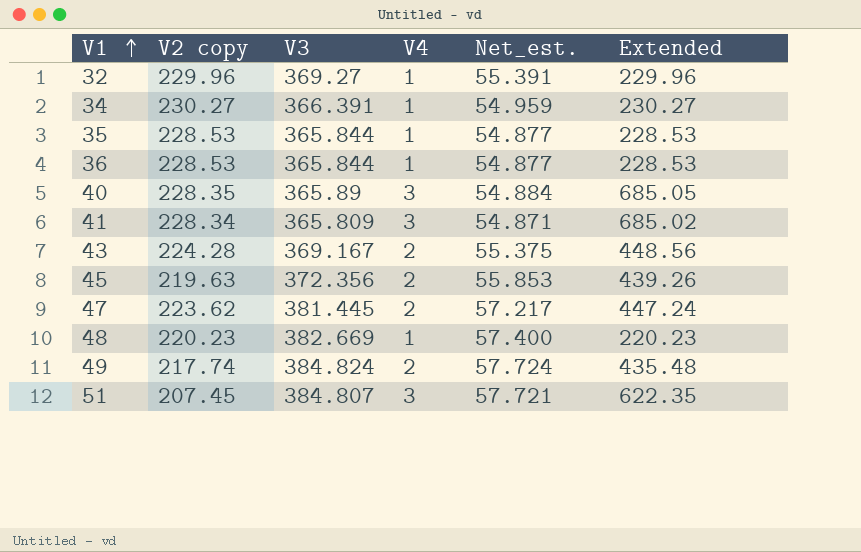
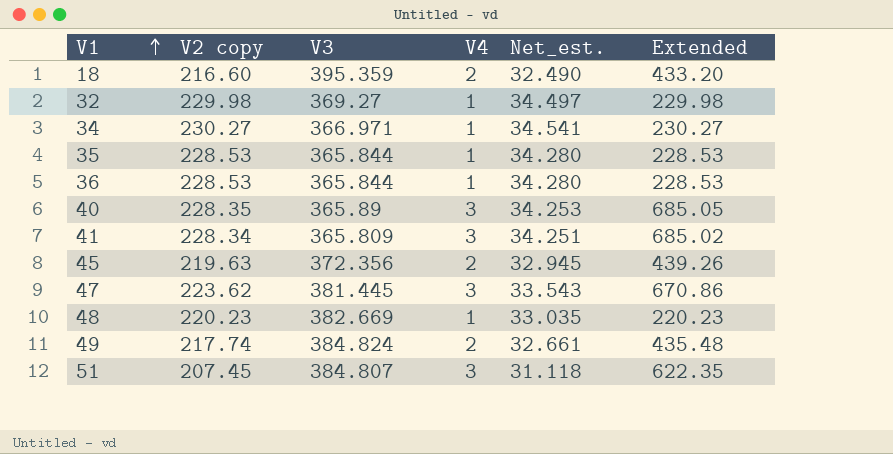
column Net_est. | formula: [V3] * 0.15 -> [V2 copy] * 0.15
row 43: 224.28 | 369.167 | 2 | 55.375 | 448.56 -> none
row 18: none -> 216.60 | 395.359 | 2 | 32.490 | 433.20
32 | V2 copy: 229.96 -> 229.98
32 | Extended: 229.96 -> 229.98
34 | V3: 366.391 -> 366.971
47 | V4: 2 -> 3
47 | Extended: 447.24 -> 670.86

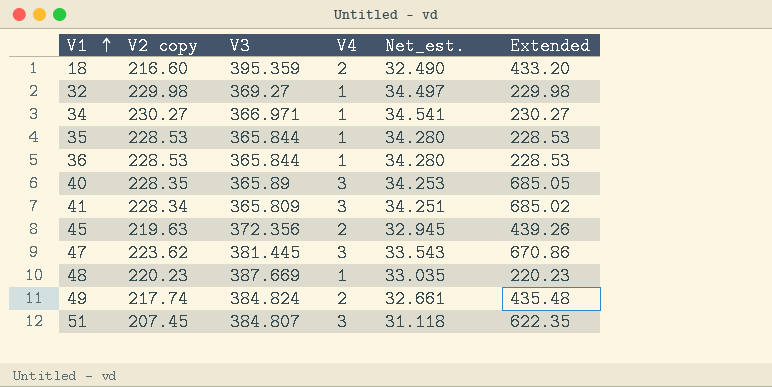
48 | V3: 382.669 -> 387.669

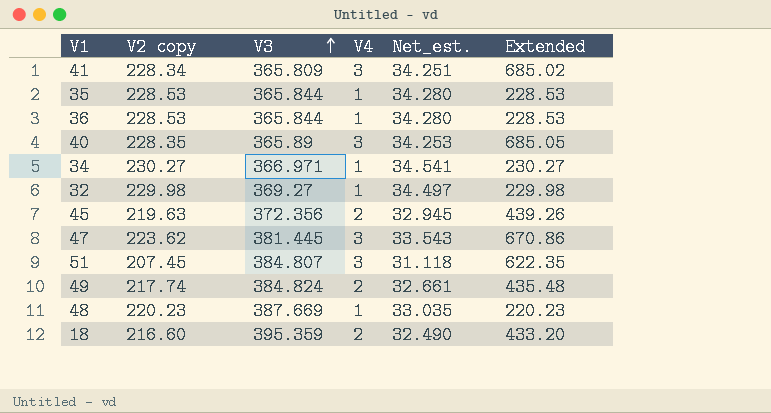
row order: V1 ascending -> V3 ascending

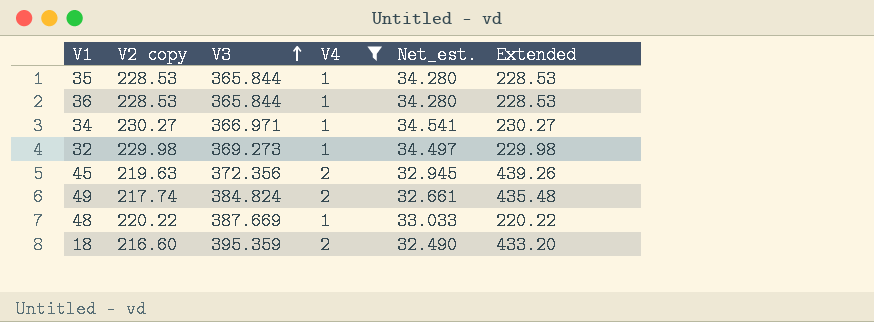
filter: none -> V4 != 3
32 | V3: 369.27 -> 369.273
48 | V2 copy: 220.23 -> 220.22
48 | Net_est.: 33.035 -> 33.033
48 | Extended: 220.23 -> 220.22

